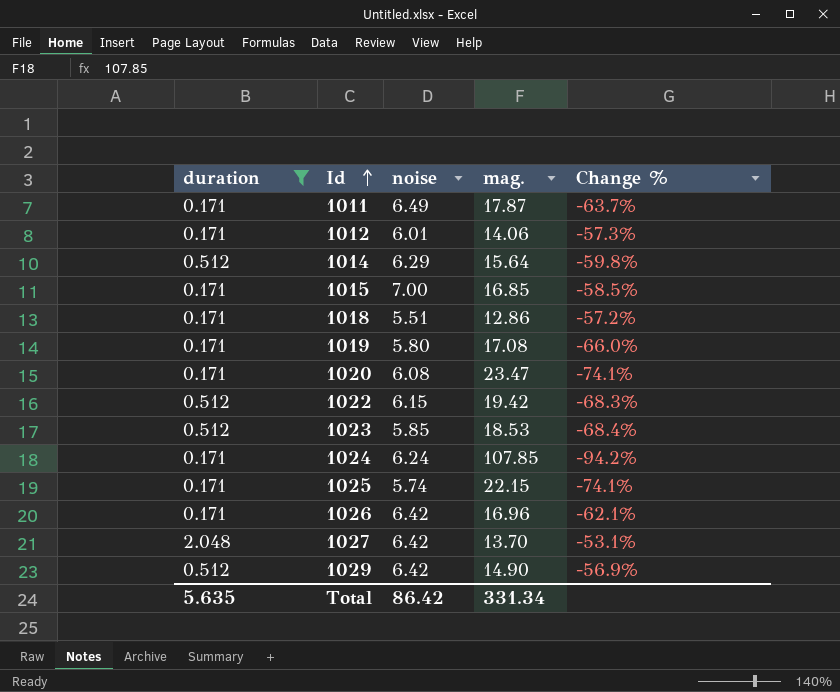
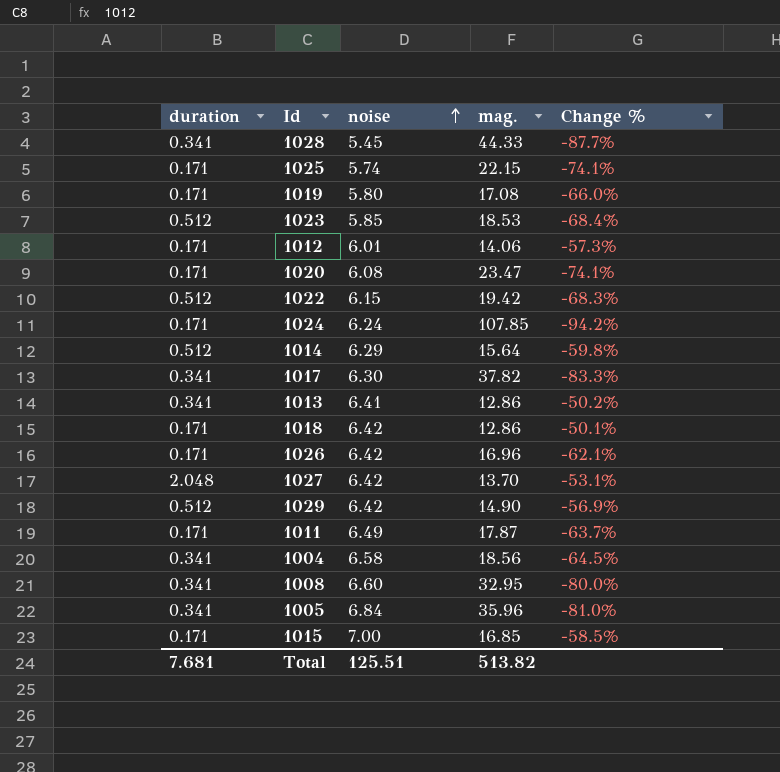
filter: duration != 0.341 -> none
row order: Id ascending -> noise ascending
1018 | noise: 5.51 -> 6.42
1018 | Change %: -57.2% -> -50.1%
Total | duration: 5.635 -> 7.681
Total | noise: 86.42 -> 125.51
Total | mag.: 331.34 -> 513.82

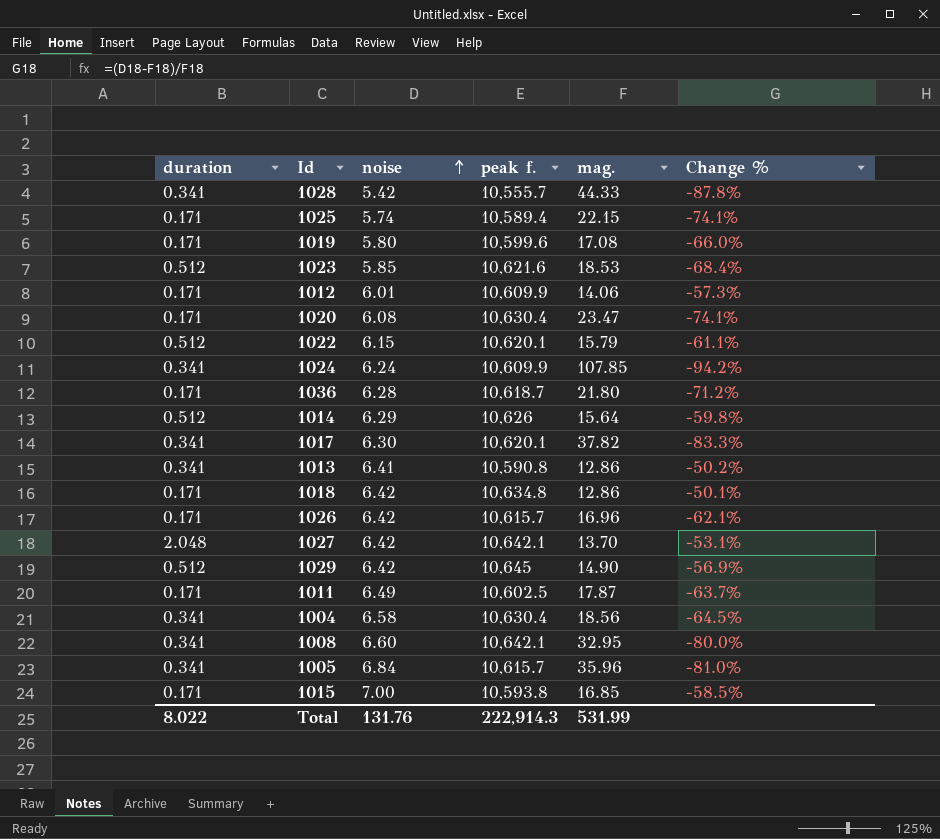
column peak f. | position: none -> 4
1028 | noise: 5.45 -> 5.42
1028 | Change %: -87.7% -> -87.8%
1022 | mag.: 19.42 -> 15.79
1022 | Change %: -68.3% -> -61.1%
1024 | duration: 0.171 -> 0.341
row 1036: none -> 0.171 | 6.28 | 10,618.7 | 21.80 | -71.2%
Total | duration: 7.681 -> 8.022
Total | noise: 125.51 -> 131.76
Total | mag.: 513.82 -> 531.99

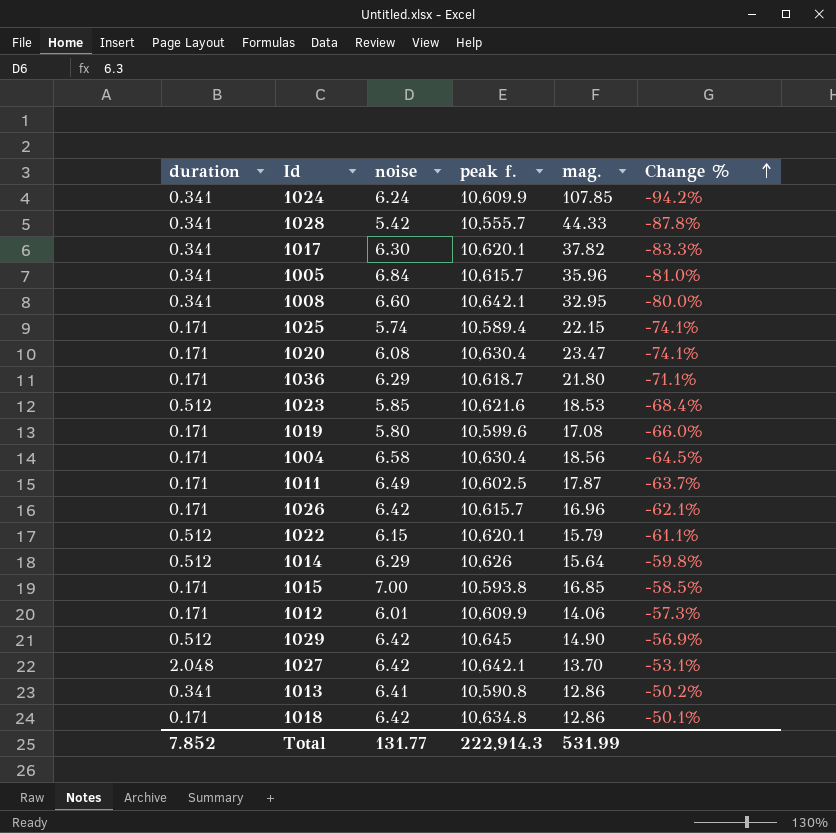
row order: noise ascending -> Change % ascending
1036 | noise: 6.28 -> 6.29
1036 | Change %: -71.2% -> -71.1%
1004 | duration: 0.341 -> 0.171
Total | duration: 8.022 -> 7.852
Total | noise: 131.76 -> 131.77

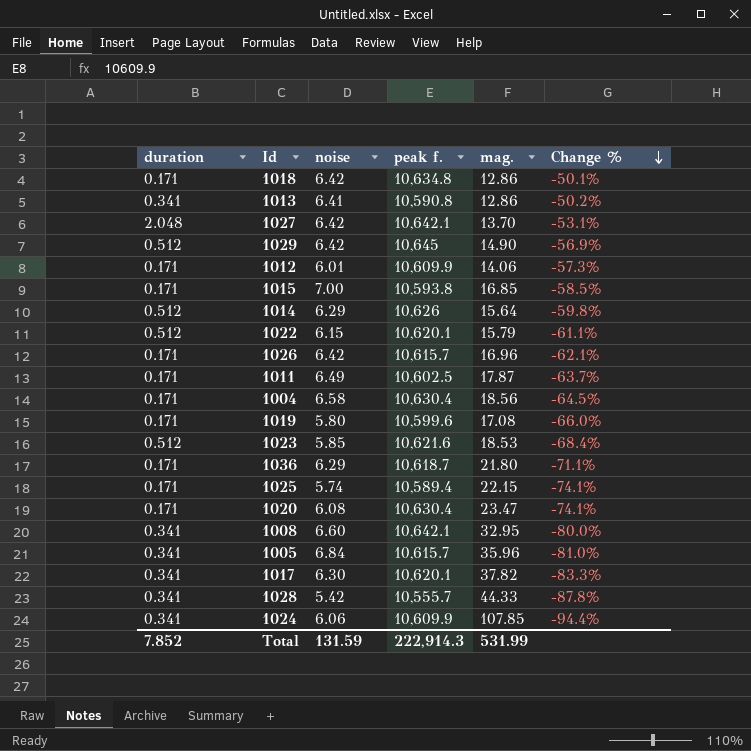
row order: Change % ascending -> Change % descending
1024 | noise: 6.24 -> 6.06
1024 | Change %: -94.2% -> -94.4%
Total | noise: 131.77 -> 131.59

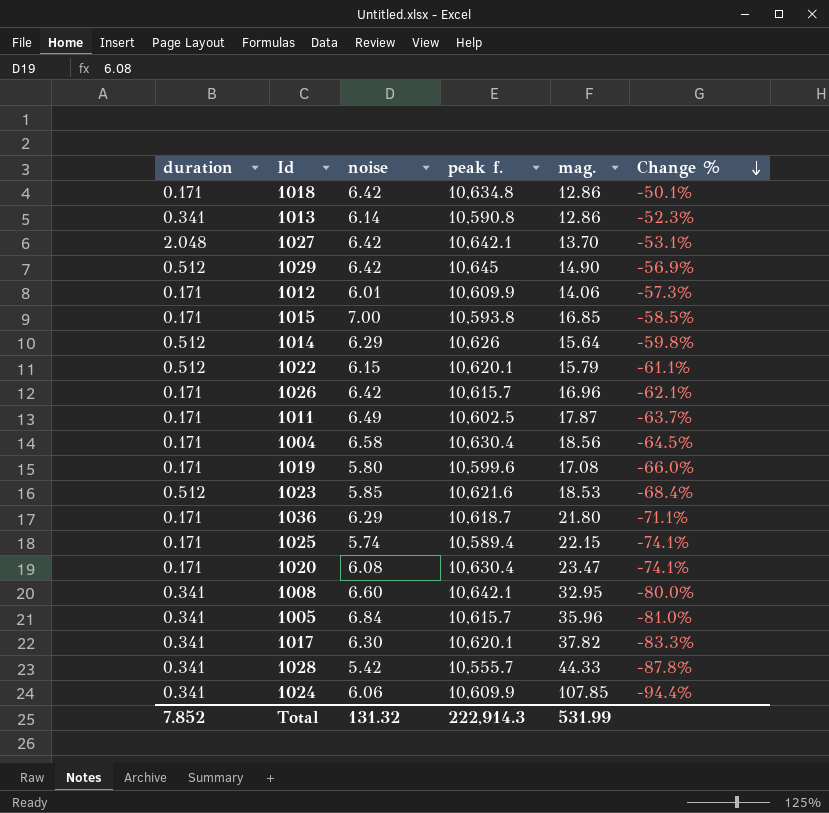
1013 | noise: 6.41 -> 6.14
1013 | Change %: -50.2% -> -52.3%
Total | noise: 131.59 -> 131.32

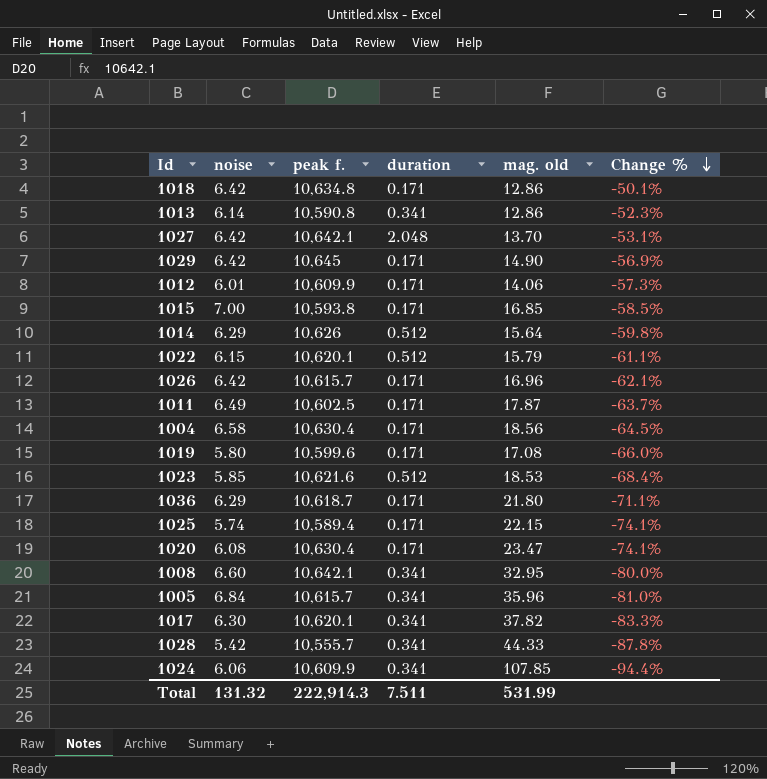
column duration | position: 1 -> 4
column name: mag. -> mag. old
1029 | duration: 0.512 -> 0.171
Total | duration: 7.852 -> 7.511

